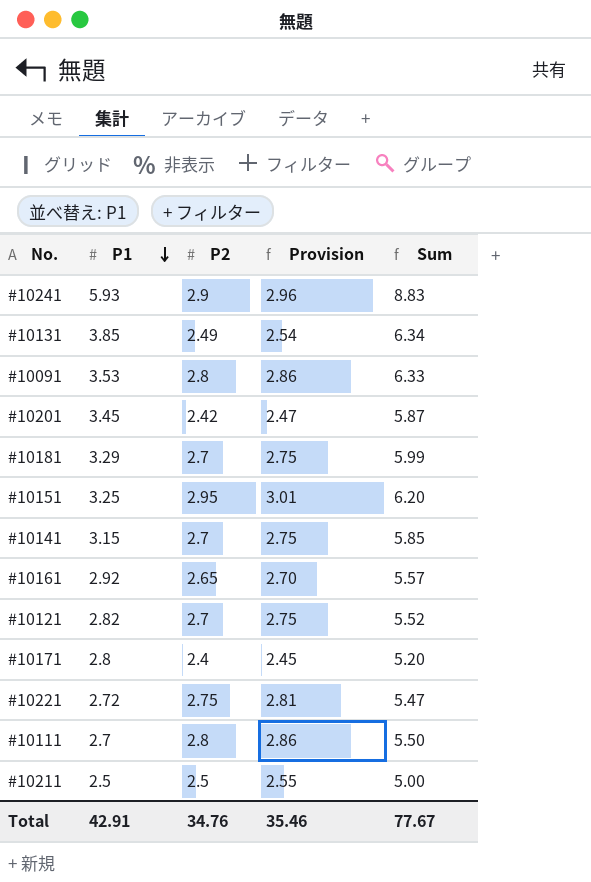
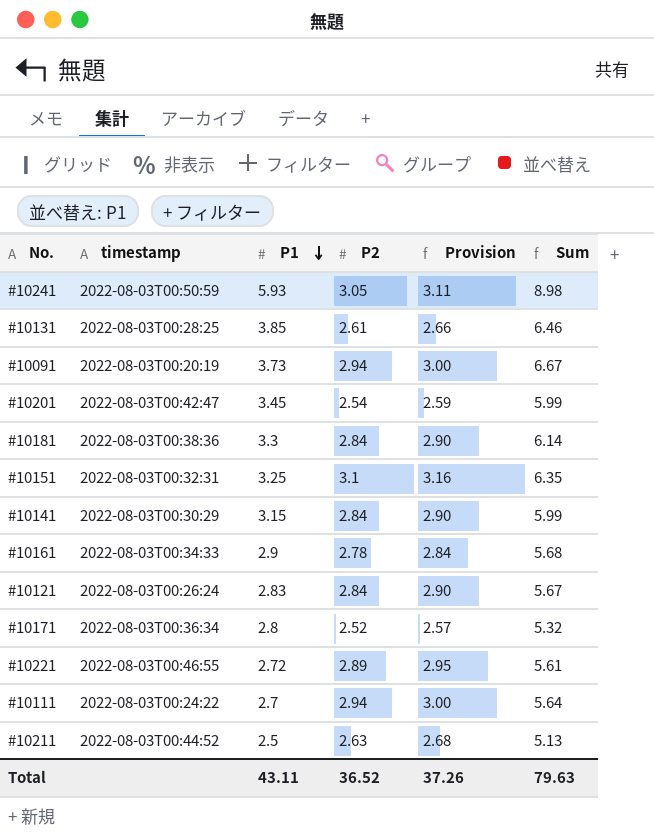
column timestamp | position: none -> 2
#10241 | P2: 2.9 -> 3.05
#10241 | Provision: 2.96 -> 3.11
#10241 | Sum: 8.83 -> 8.98
#10131 | P2: 2.49 -> 2.61
#10131 | Provision: 2.54 -> 2.66
#10131 | Sum: 6.34 -> 6.46
#10091 | P1: 3.53 -> 3.73
#10091 | P2: 2.8 -> 2.94
#10091 | Provision: 2.86 -> 3.00
#10091 | Sum: 6.33 -> 6.67
#10201 | P2: 2.42 -> 2.54
#10201 | Provision: 2.47 -> 2.59
#10201 | Sum: 5.87 -> 5.99
#10181 | P1: 3.29 -> 3.3
#10181 | P2: 2.7 -> 2.84
#10181 | Provision: 2.75 -> 2.90
#10181 | Sum: 5.99 -> 6.14
#10151 | P2: 2.95 -> 3.1
#10151 | Provision: 3.01 -> 3.16
#10151 | Sum: 6.20 -> 6.35
#10141 | P2: 2.7 -> 2.84
#10141 | Provision: 2.75 -> 2.90
#10141 | Sum: 5.85 -> 5.99
#10161 | P1: 2.92 -> 2.9
#10161 | P2: 2.65 -> 2.78
#10161 | Provision: 2.70 -> 2.84
#10161 | Sum: 5.57 -> 5.68
#10121 | P1: 2.82 -> 2.83
#10121 | P2: 2.7 -> 2.84
#10121 | Provision: 2.75 -> 2.90
#10121 | Sum: 5.52 -> 5.67
#10171 | P2: 2.4 -> 2.52
#10171 | Provision: 2.45 -> 2.57
#10171 | Sum: 5.20 -> 5.32
#10221 | P2: 2.75 -> 2.89
#10221 | Provision: 2.81 -> 2.95
#10221 | Sum: 5.47 -> 5.61
#10111 | P2: 2.8 -> 2.94
#10111 | Provision: 2.86 -> 3.00
#10111 | Sum: 5.50 -> 5.64
#10211 | P2: 2.5 -> 2.63
#10211 | Provision: 2.55 -> 2.68
#10211 | Sum: 5.00 -> 5.13
Total | P1: 42.91 -> 43.11
Total | P2: 34.76 -> 36.52
Total | Provision: 35.46 -> 37.26
Total | Sum: 77.67 -> 79.63

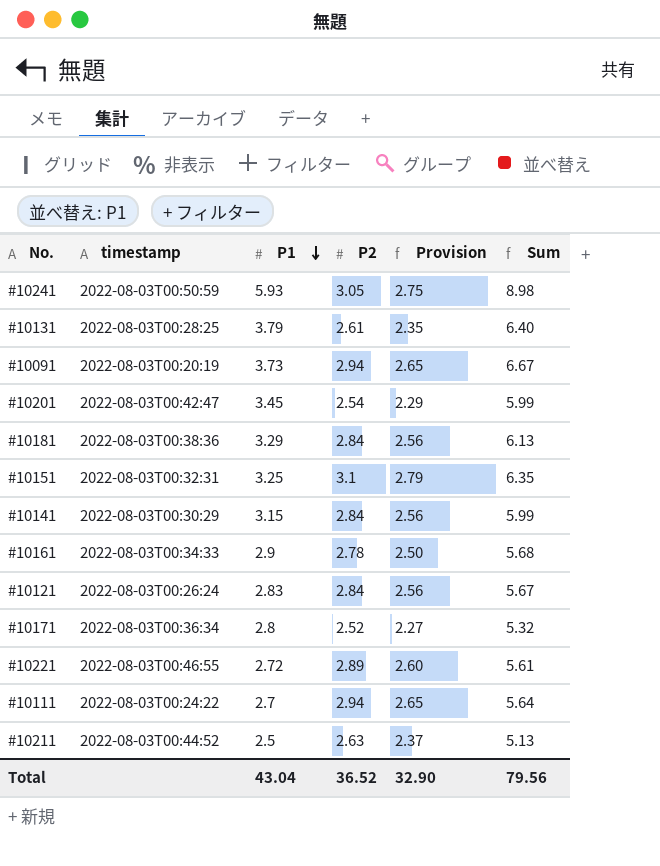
column Provision | formula: [P2] * 1.02 -> [P2] * 0.9
#10131 | P1: 3.85 -> 3.79
#10131 | Sum: 6.46 -> 6.40
#10181 | P1: 3.3 -> 3.29
#10181 | Sum: 6.14 -> 6.13
Total | P1: 43.11 -> 43.04
Total | Provision: 37.26 -> 32.90
Total | Sum: 79.63 -> 79.56

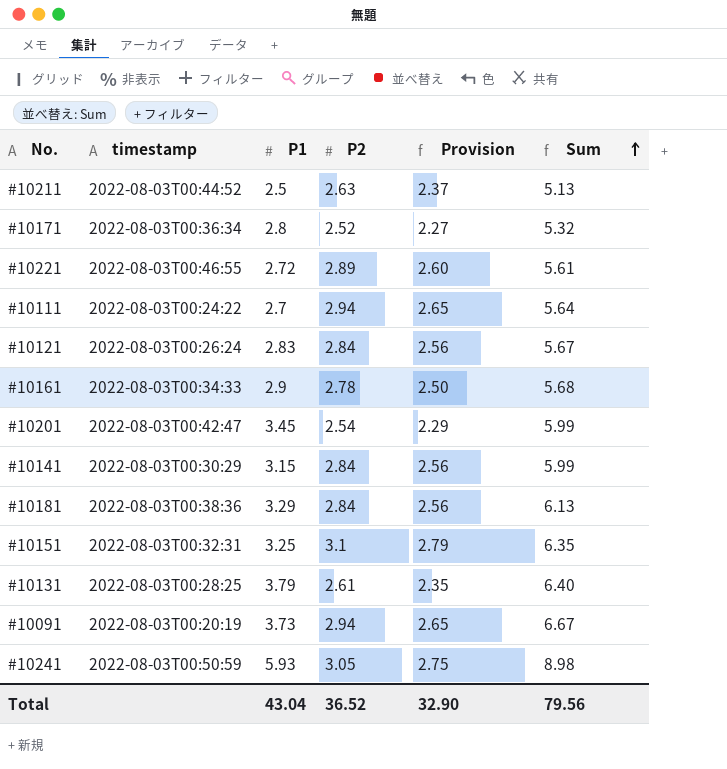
row order: P1 descending -> Sum ascending

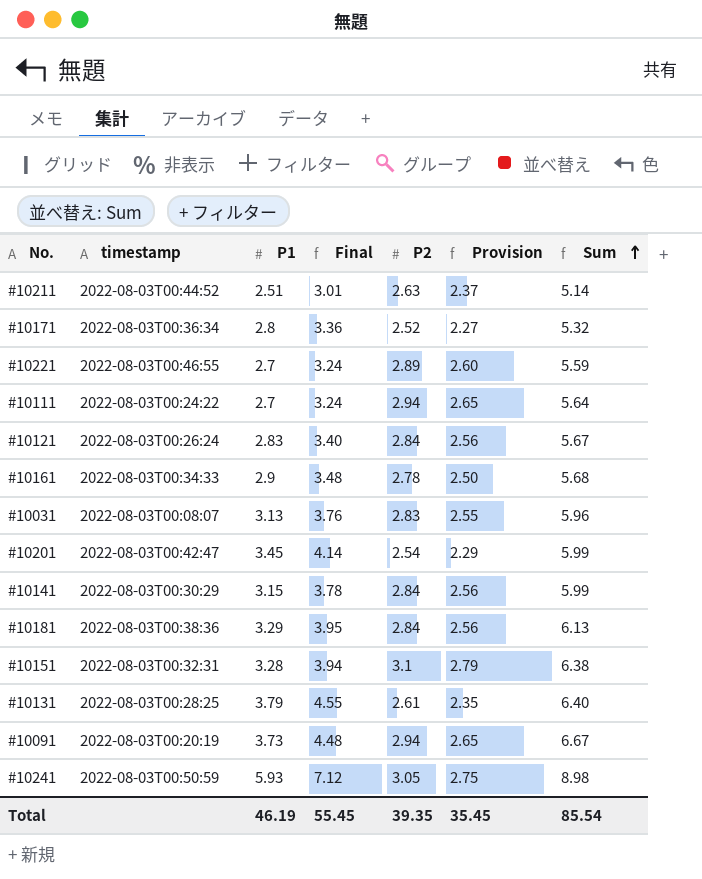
column Final | formula: none -> [P1] * 1.2
#10211 | P1: 2.5 -> 2.51
#10211 | Sum: 5.13 -> 5.14
#10221 | P1: 2.72 -> 2.7
#10221 | Sum: 5.61 -> 5.59
row #10031: none -> 2022-08-03T00:08:07 | 3.13 | 3.76 | 2.83 | 2.55 | 5.96
#10151 | P1: 3.25 -> 3.28
#10151 | Sum: 6.35 -> 6.38
Total | P1: 43.04 -> 46.19
Total | P2: 36.52 -> 39.35
Total | Provision: 32.90 -> 35.45
Total | Sum: 79.56 -> 85.54

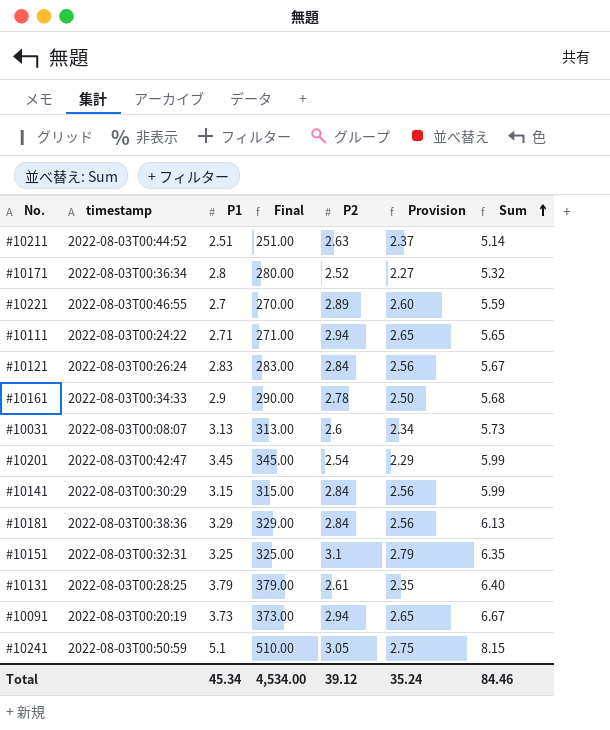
column Final | formula: [P1] * 1.2 -> [P1] * 100
#10111 | P1: 2.7 -> 2.71
#10111 | Sum: 5.64 -> 5.65
#10031 | P2: 2.83 -> 2.6
#10031 | Provision: 2.55 -> 2.34
#10031 | Sum: 5.96 -> 5.73
#10151 | P1: 3.28 -> 3.25
#10151 | Sum: 6.38 -> 6.35
#10241 | P1: 5.93 -> 5.1
#10241 | Sum: 8.98 -> 8.15
Total | P1: 46.19 -> 45.34
Total | Final: 55.45 -> 4,534.00
Total | P2: 39.35 -> 39.12
Total | Provision: 35.45 -> 35.24
Total | Sum: 85.54 -> 84.46

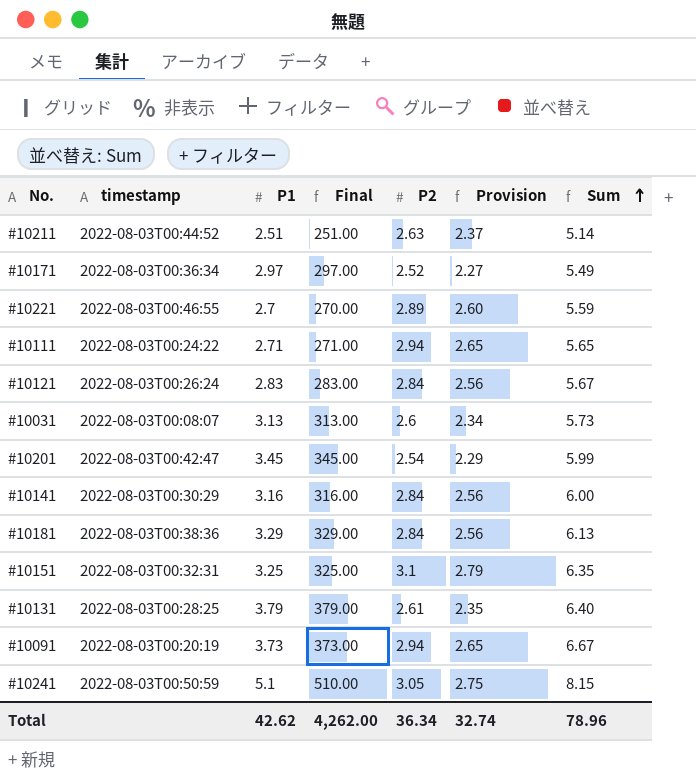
row #10161: 2022-08-03T00:34:33 | 2.9 | 290.00 | 2.78 | 2.50 | 5.68 -> none
#10171 | P1: 2.8 -> 2.97
#10171 | Final: 280.00 -> 297.00
#10171 | Sum: 5.32 -> 5.49
#10141 | P1: 3.15 -> 3.16
#10141 | Final: 315.00 -> 316.00
#10141 | Sum: 5.99 -> 6.00
Total | P1: 45.34 -> 42.62
Total | Final: 4,534.00 -> 4,262.00
Total | P2: 39.12 -> 36.34
Total | Provision: 35.24 -> 32.74
Total | Sum: 84.46 -> 78.96

